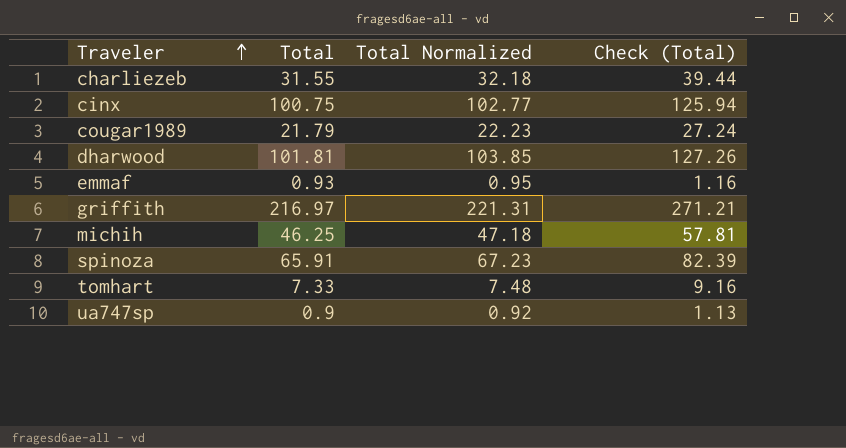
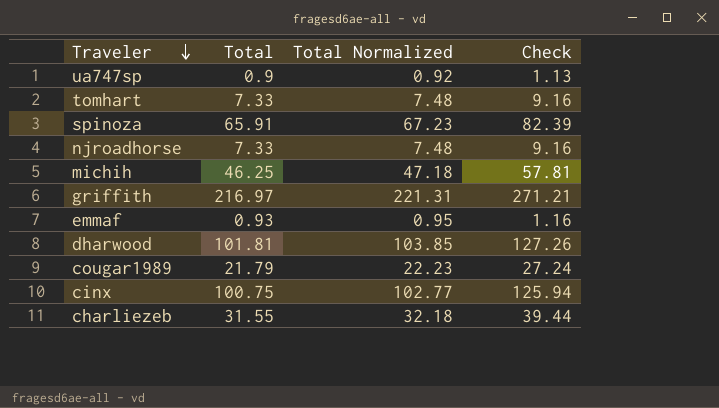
row order: Traveler ascending -> Traveler descending
column name: Check (Total) -> Check
row njroadhorse: none -> 7.33 | 7.48 | 9.16

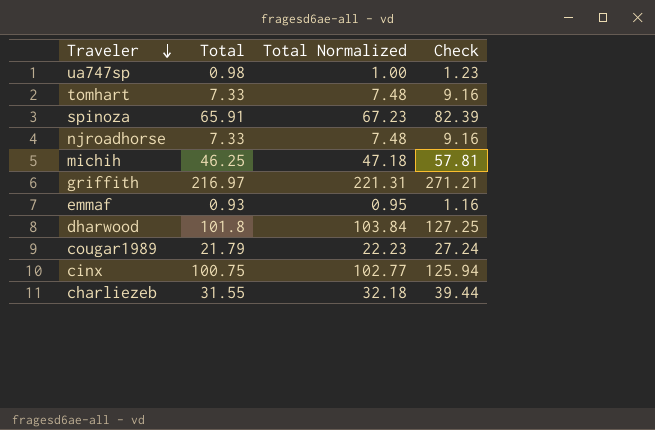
ua747sp | Total: 0.9 -> 0.98
ua747sp | Total Normalized: 0.92 -> 1.00
ua747sp | Check: 1.13 -> 1.23
dharwood | Total: 101.81 -> 101.8
dharwood | Total Normalized: 103.85 -> 103.84
dharwood | Check: 127.26 -> 127.25

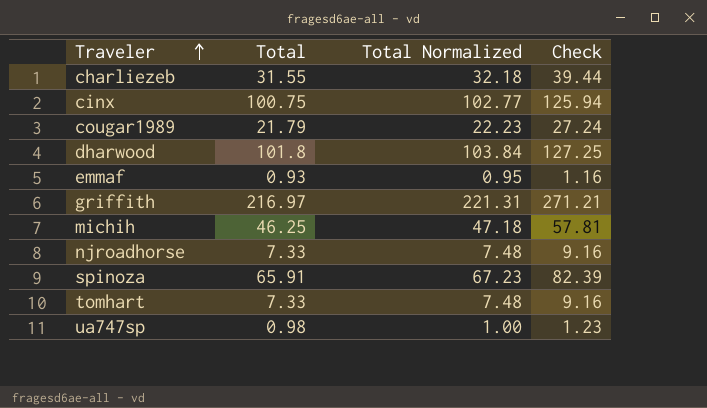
row order: Traveler descending -> Traveler ascending

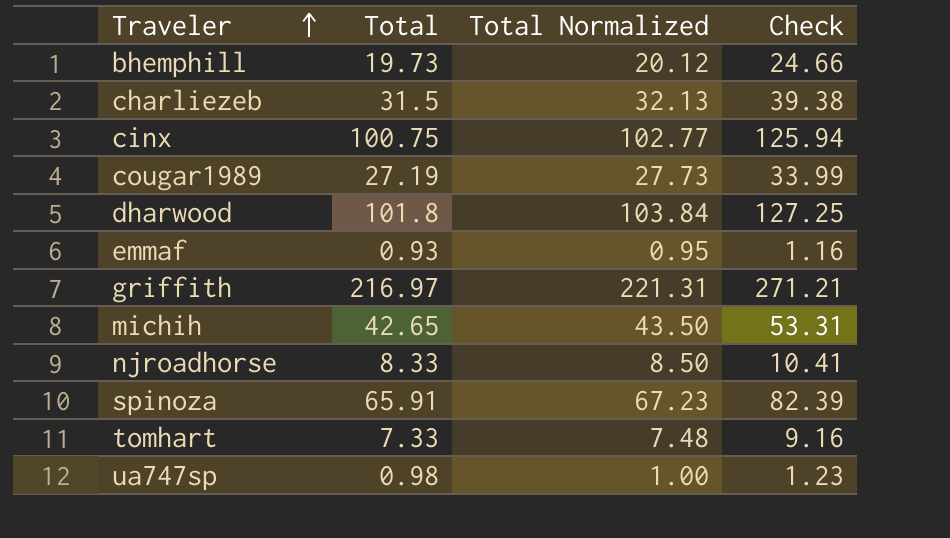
row bhemphill: none -> 19.73 | 20.12 | 24.66
charliezeb | Total: 31.55 -> 31.5
charliezeb | Total Normalized: 32.18 -> 32.13
charliezeb | Check: 39.44 -> 39.38
cougar1989 | Total: 21.79 -> 27.19
cougar1989 | Total Normalized: 22.23 -> 27.73
cougar1989 | Check: 27.24 -> 33.99
michih | Total: 46.25 -> 42.65
michih | Total Normalized: 47.18 -> 43.50
michih | Check: 57.81 -> 53.31
njroadhorse | Total: 7.33 -> 8.33
njroadhorse | Total Normalized: 7.48 -> 8.50
njroadhorse | Check: 9.16 -> 10.41

